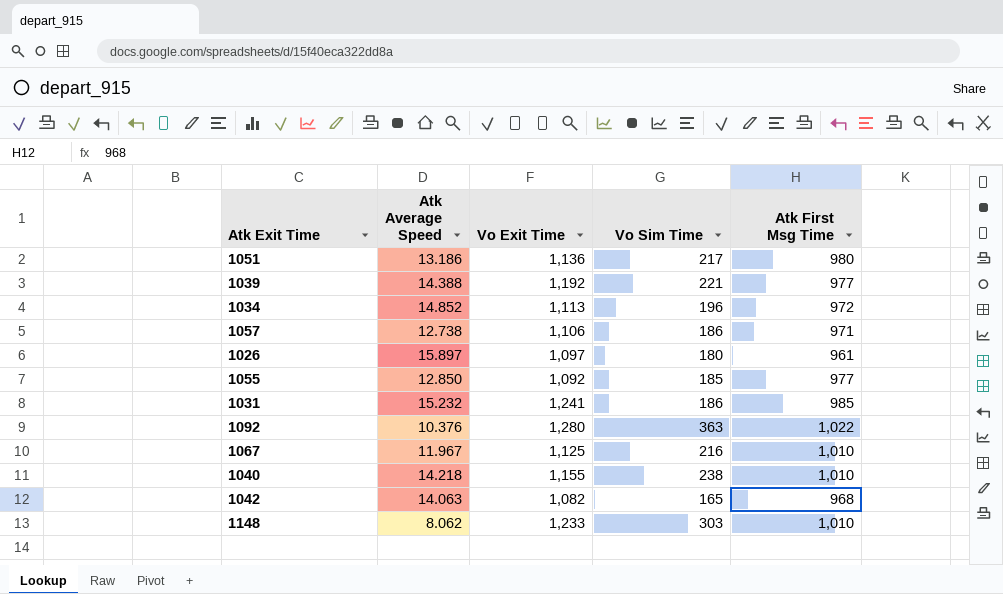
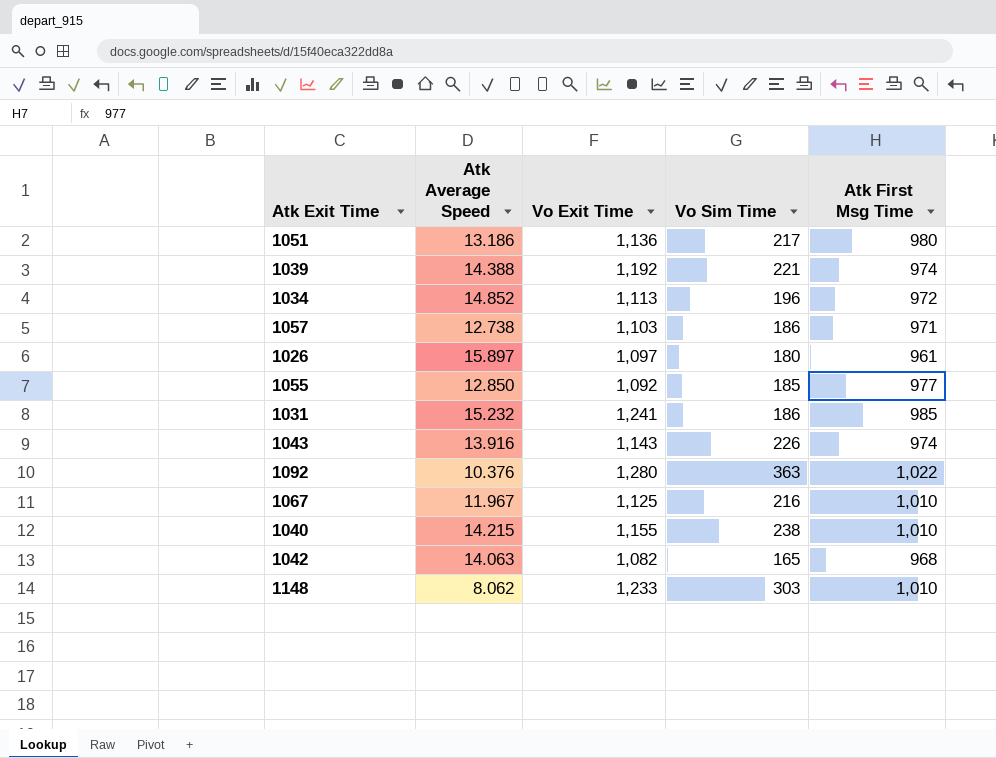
1039 | Atk First Msg Time: 977 -> 974
1057 | Vo Exit Time: 1,106 -> 1,103
row 1043: none -> 13.916 | 1,143 | 226 | 974
1040 | Atk Average Speed: 14.218 -> 14.215

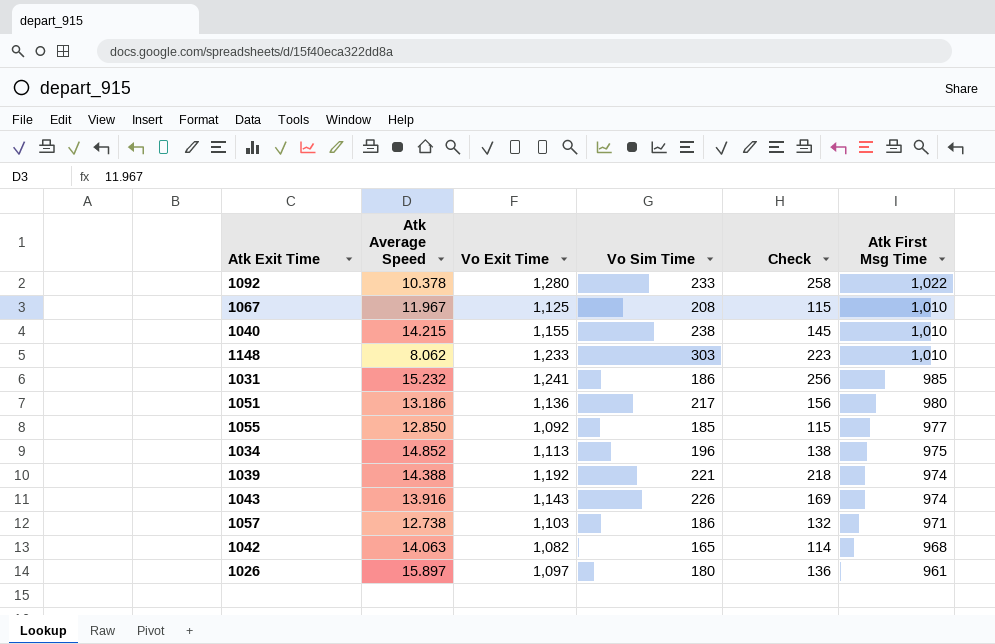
row order: none -> Atk First Msg Time descending
column Check | formula: none -> [Vo Exit Time] - [Atk First Msg Time]
1092 | Atk Average Speed: 10.376 -> 10.378
1092 | Vo Sim Time: 363 -> 233
1067 | Vo Sim Time: 216 -> 208
1034 | Atk First Msg Time: 972 -> 975

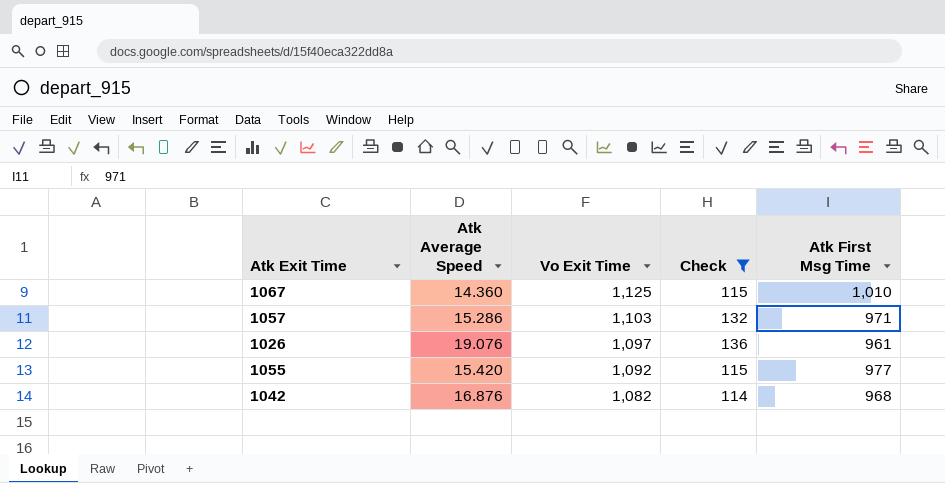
filter: none -> Check <= 136
row order: Atk First Msg Time descending -> Vo Exit Time descending
column Vo Sim Time | position: 4 -> none
1067 | Atk Average Speed: 11.967 -> 14.360
1057 | Atk Average Speed: 12.738 -> 15.286
1026 | Atk Average Speed: 15.897 -> 19.076
1055 | Atk Average Speed: 12.850 -> 15.420
1042 | Atk Average Speed: 14.063 -> 16.876

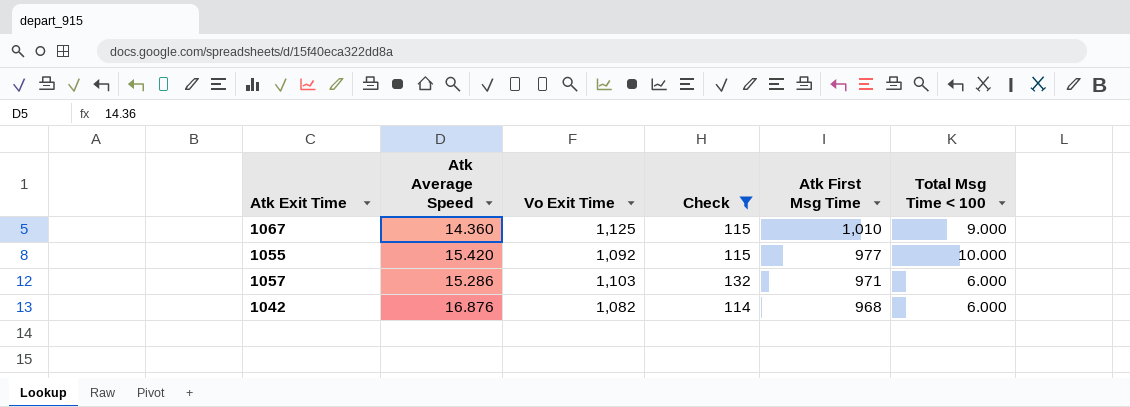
row order: Vo Exit Time descending -> Atk First Msg Time descending
column Total Msg Time < 100 | position: none -> 6
row 1026: 19.076 | 1,097 | 136 | 961 -> none

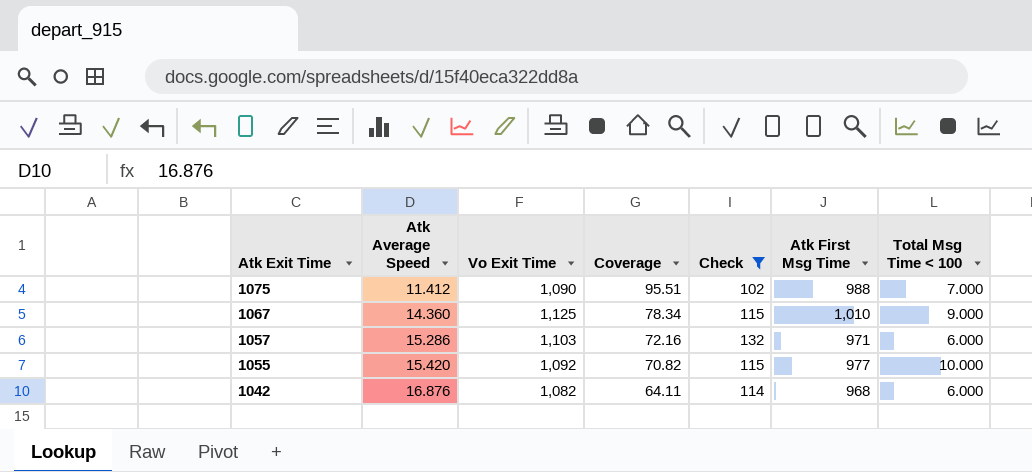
row order: Atk First Msg Time descending -> Atk Exit Time descending
column Coverage | formula: none -> [Vo Exit Time] / [Atk Average Speed]
row 1075: none -> 11.412 | 1,090 | 95.51 | 102 | 988 | 7.000

